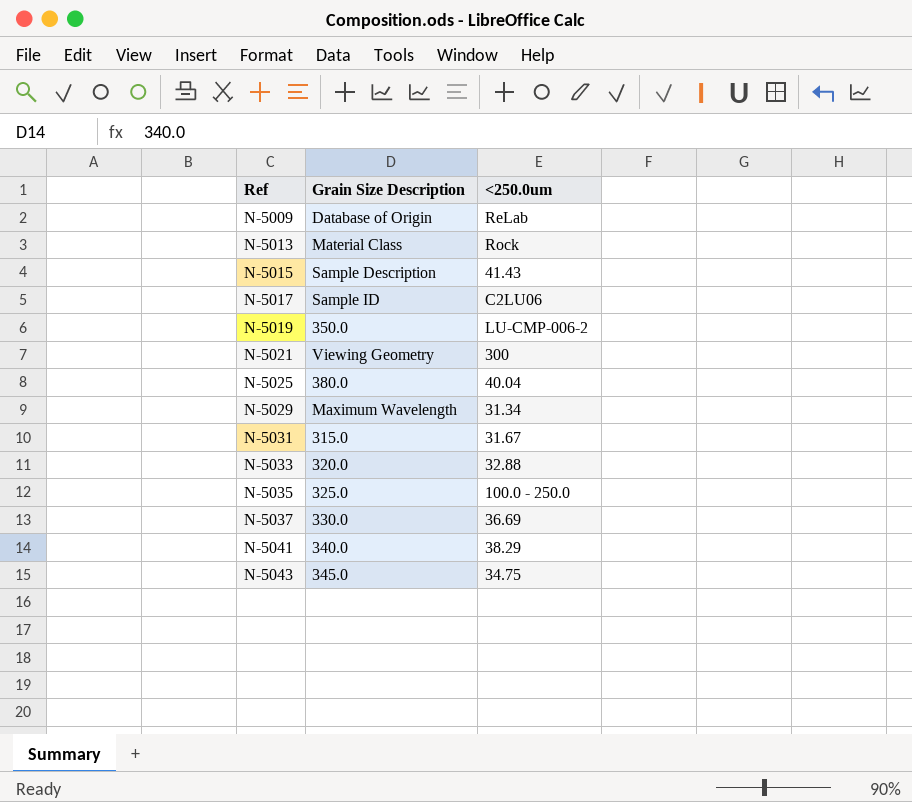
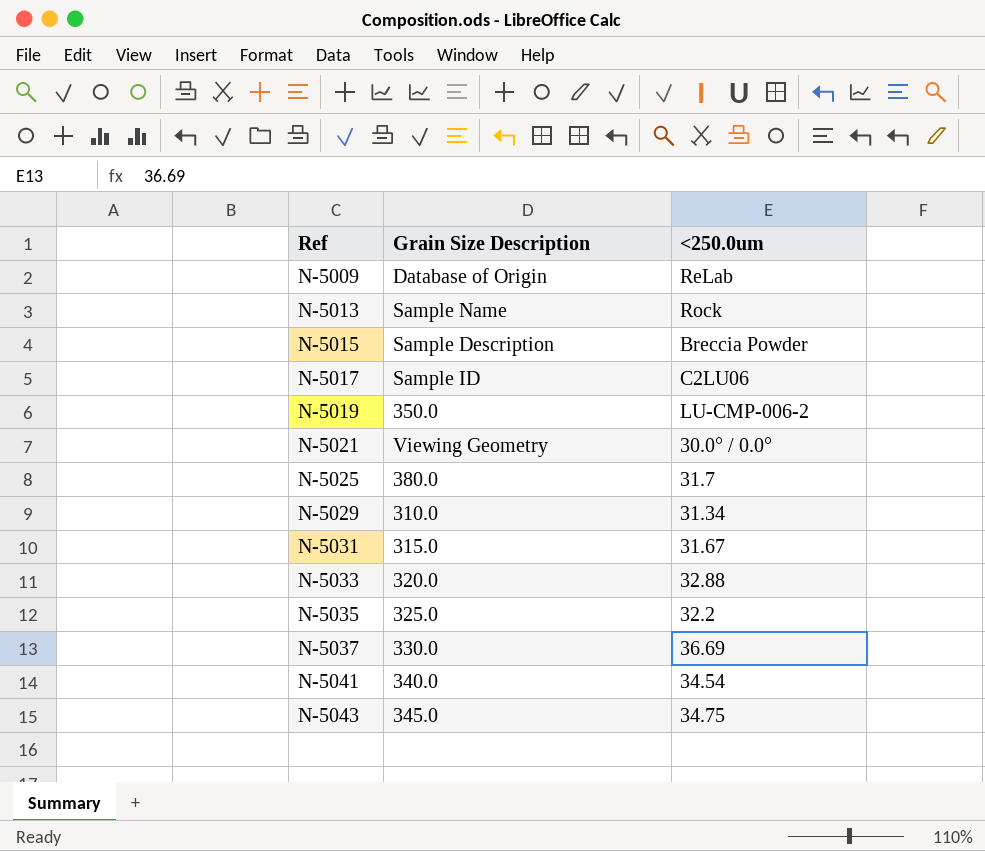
N-5013 | Grain Size Description: Material Class -> Sample Name
N-5015 | <250.0um: 41.43 -> Breccia Powder
N-5021 | <250.0um: 300 -> 30.0° / 0.0°
N-5025 | <250.0um: 40.04 -> 31.7
N-5029 | Grain Size Description: Maximum Wavelength -> 310.0
N-5035 | <250.0um: 100.0 - 250.0 -> 32.2
N-5041 | <250.0um: 38.29 -> 34.54

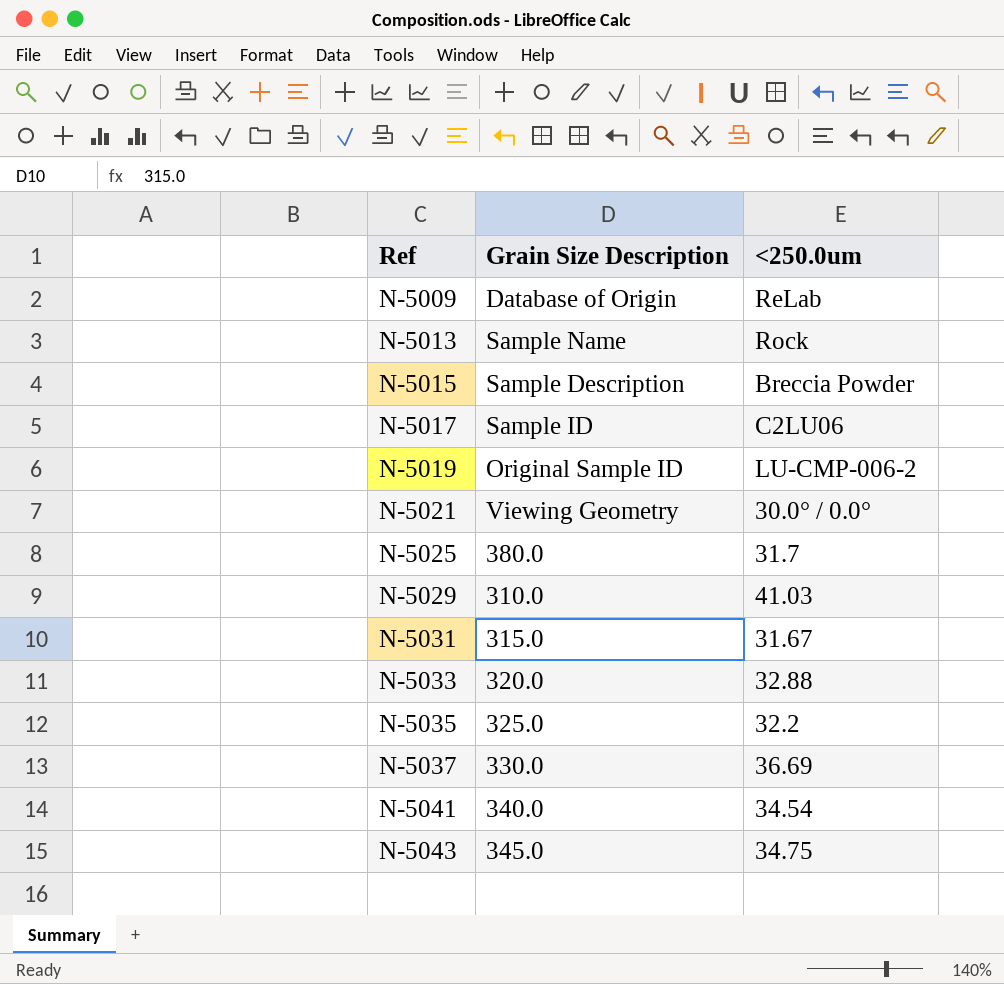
N-5019 | Grain Size Description: 350.0 -> Original Sample ID
N-5029 | <250.0um: 31.34 -> 41.03

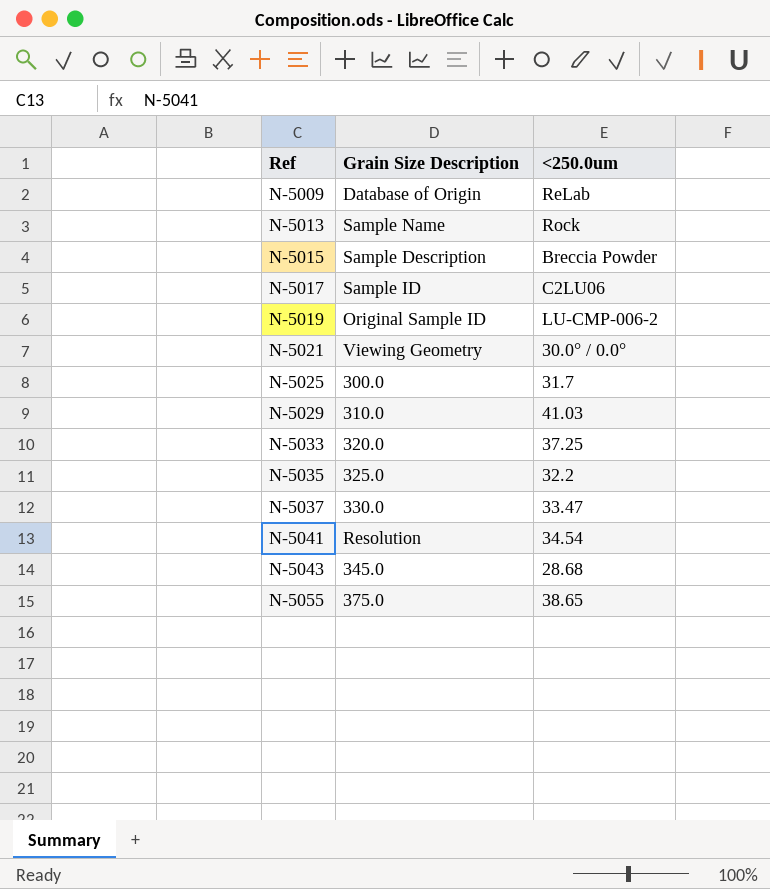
row N-5031: 315.0 | 31.67 -> none
N-5025 | Grain Size Description: 380.0 -> 300.0
N-5033 | <250.0um: 32.88 -> 37.25
N-5037 | <250.0um: 36.69 -> 33.47
N-5041 | Grain Size Description: 340.0 -> Resolution
N-5043 | <250.0um: 34.75 -> 28.68
row N-5055: none -> 375.0 | 38.65

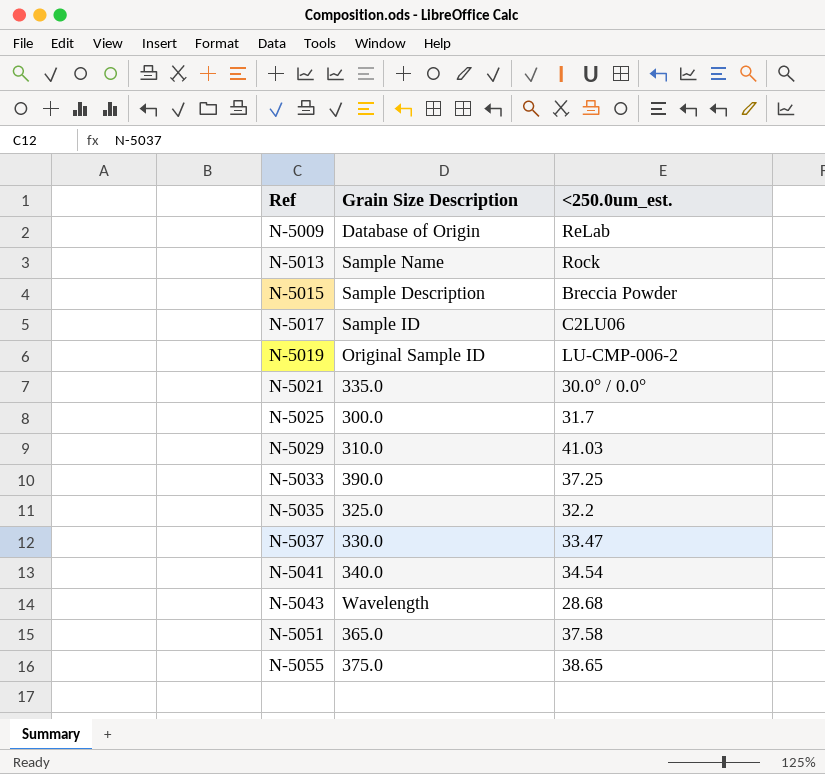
column name: <250.0um -> <250.0um_est.
N-5021 | Grain Size Description: Viewing Geometry -> 335.0
N-5033 | Grain Size Description: 320.0 -> 390.0
N-5041 | Grain Size Description: Resolution -> 340.0
N-5043 | Grain Size Description: 345.0 -> Wavelength
row N-5051: none -> 365.0 | 37.58

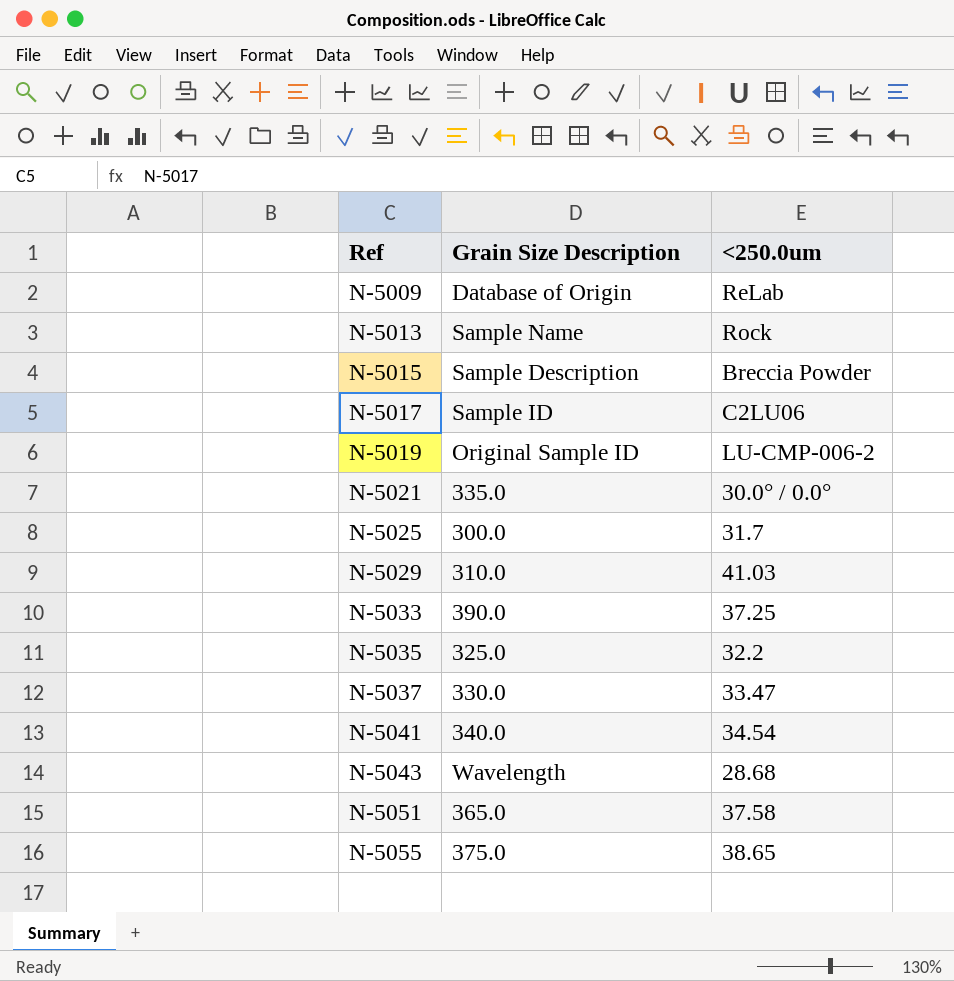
column name: <250.0um_est. -> <250.0um

